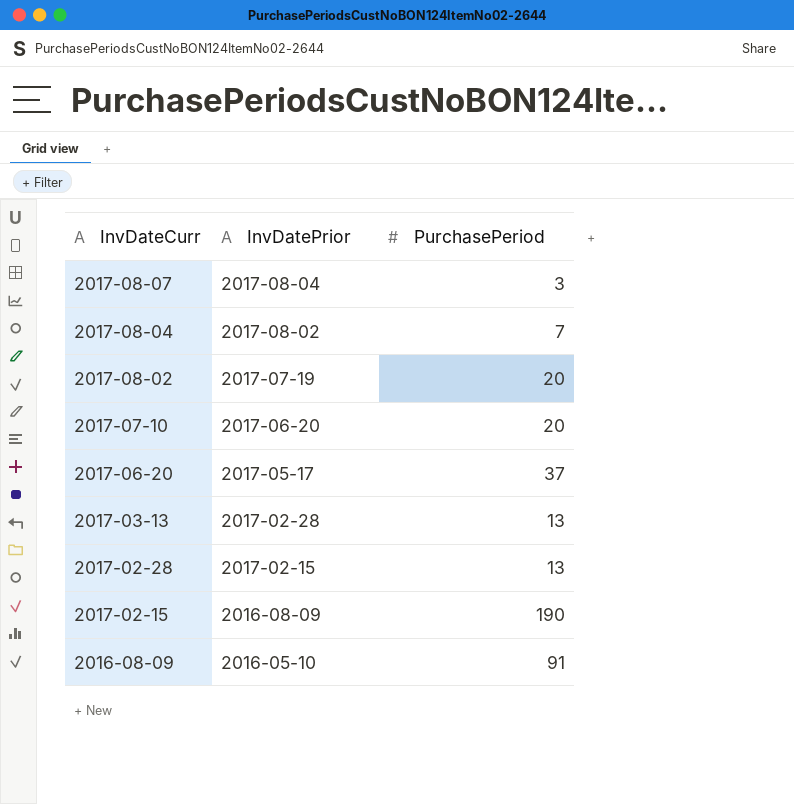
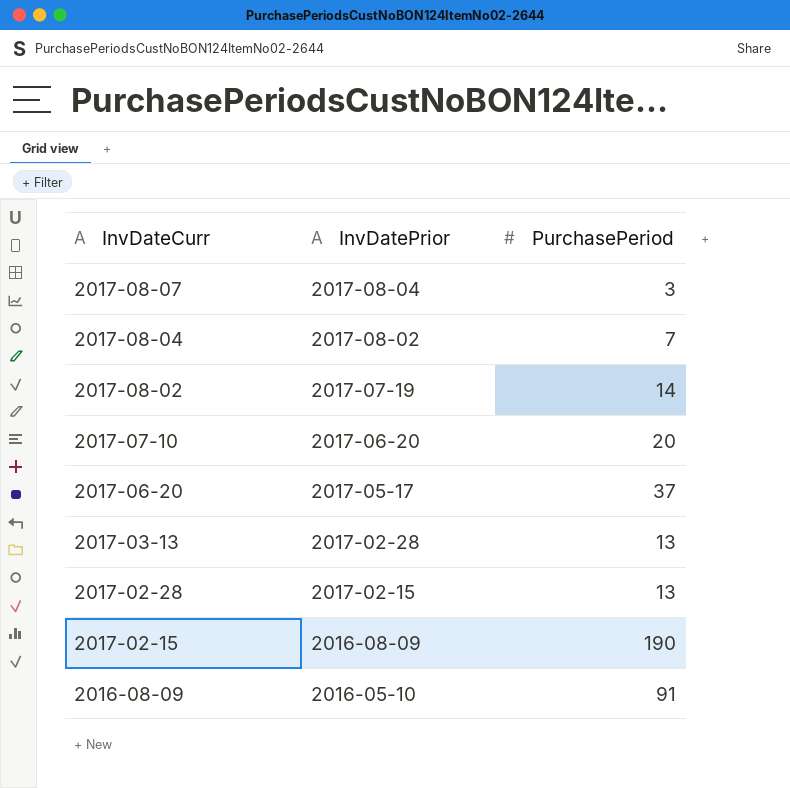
2017-08-02 | PurchasePeriod: 20 -> 14

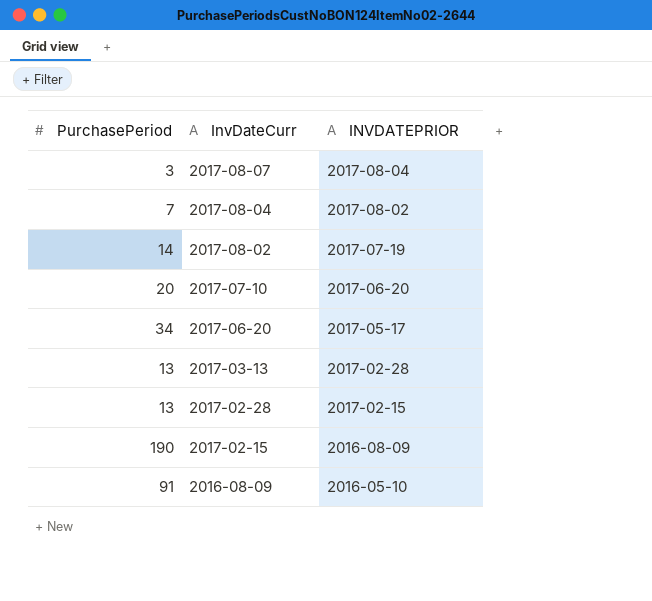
column PurchasePeriod | position: 3 -> 1
column name: InvDatePrior -> INVDATEPRIOR
2017-06-20 | PurchasePeriod: 37 -> 34

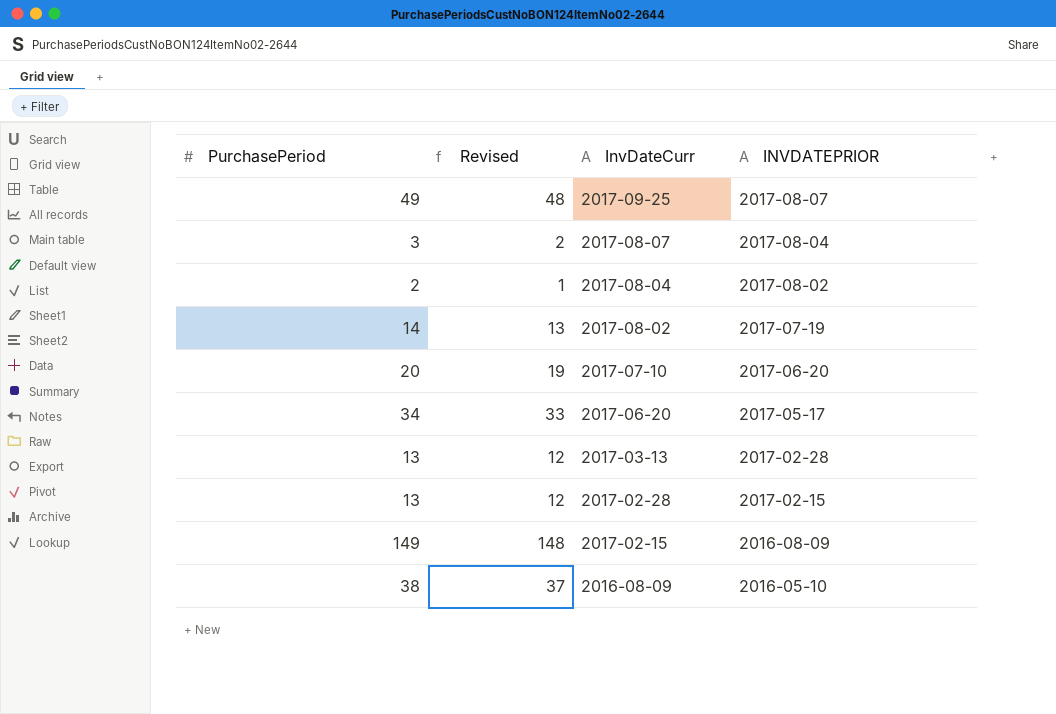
column Revised | formula: none -> [PurchasePeriod] - 1
row 2017-09-25: none -> 49 | 48 | 2017-08-07
2017-08-04 | PurchasePeriod: 7 -> 2
2017-02-15 | PurchasePeriod: 190 -> 149
2016-08-09 | PurchasePeriod: 91 -> 38

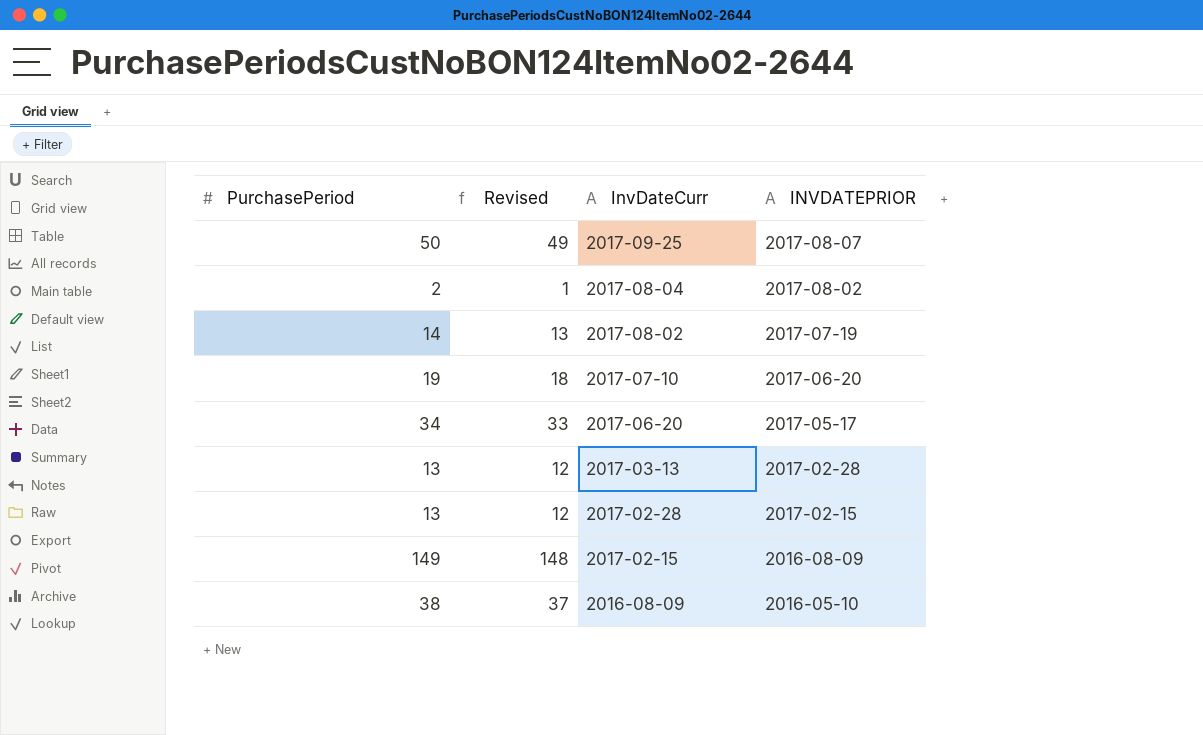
row 2017-08-07: 3 | 2 | 2017-08-04 -> none
2017-09-25 | PurchasePeriod: 49 -> 50
2017-09-25 | Revised: 48 -> 49
2017-07-10 | PurchasePeriod: 20 -> 19
2017-07-10 | Revised: 19 -> 18

